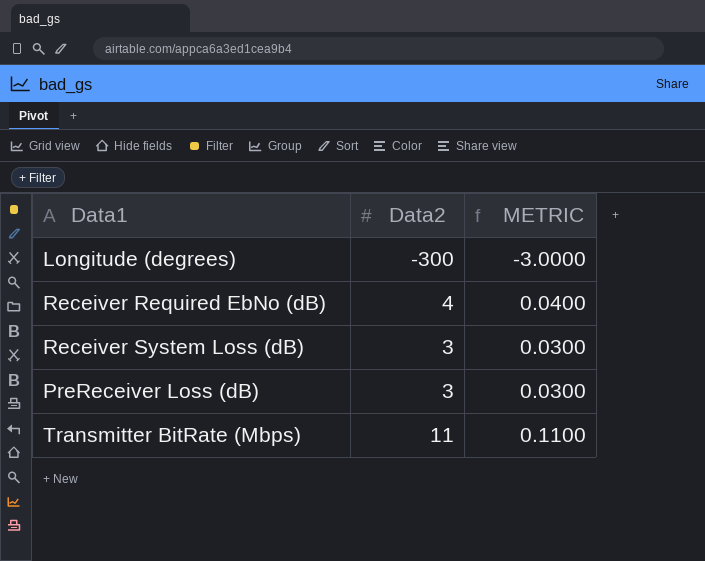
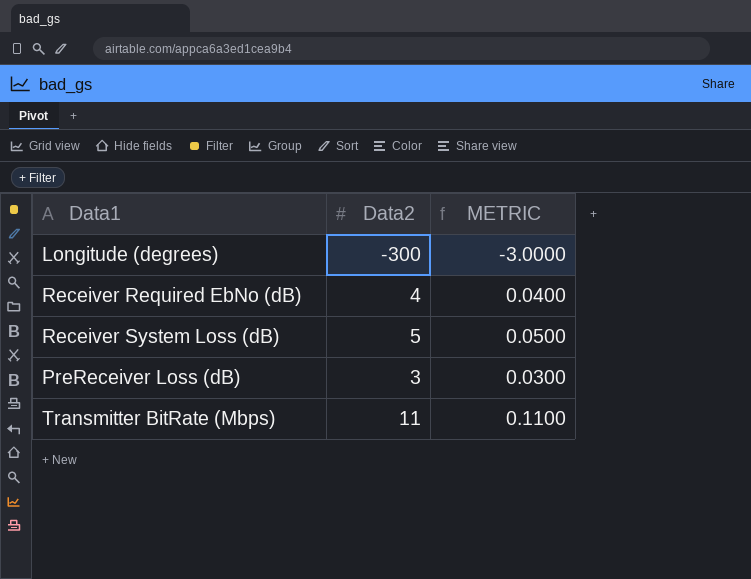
Receiver System Loss (dB) | Data2: 3 -> 5
Receiver System Loss (dB) | METRIC: 0.0300 -> 0.0500

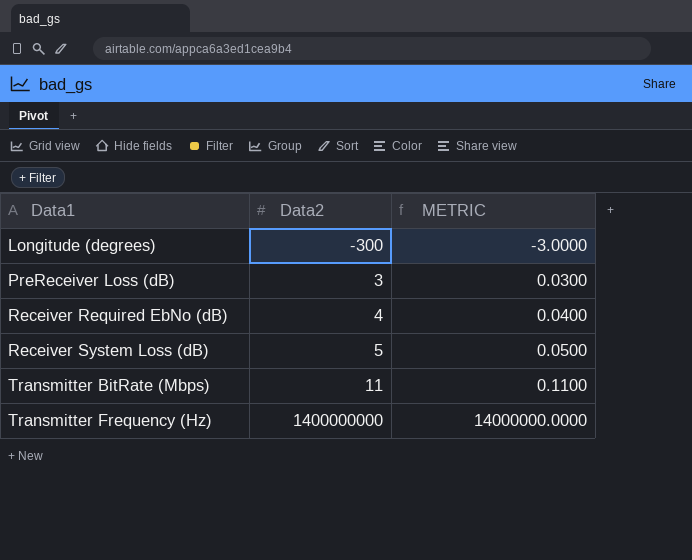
row order: none -> Data1 ascending
row Transmitter Frequency (Hz): none -> 1400000000 | 14000000.0000

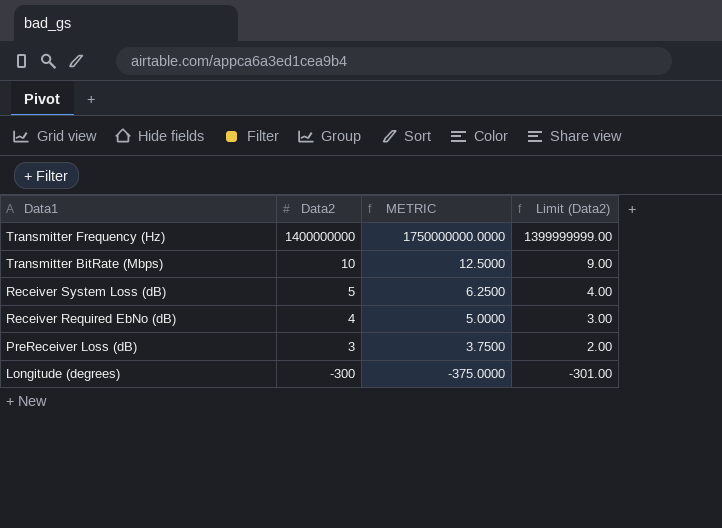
row order: Data1 ascending -> Data1 descending
column METRIC | formula: [Data2] * 0.01 -> [Data2] * 1.25
column Limit (Data2) | formula: none -> [Data2] - 1
Transmitter BitRate (Mbps) | Data2: 11 -> 10

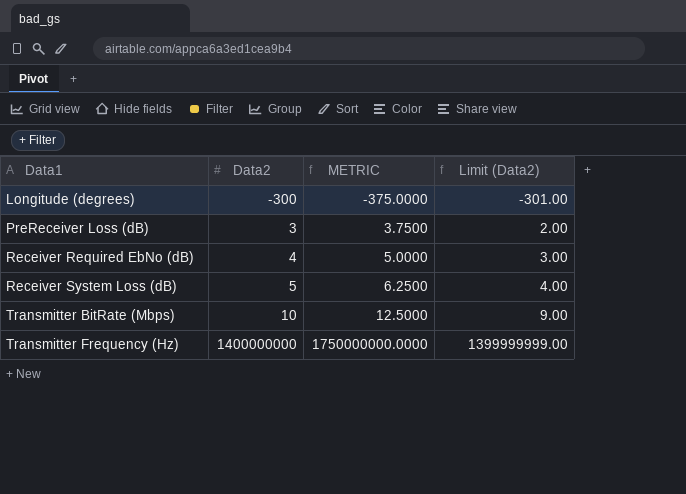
row order: Data1 descending -> Data1 ascending

